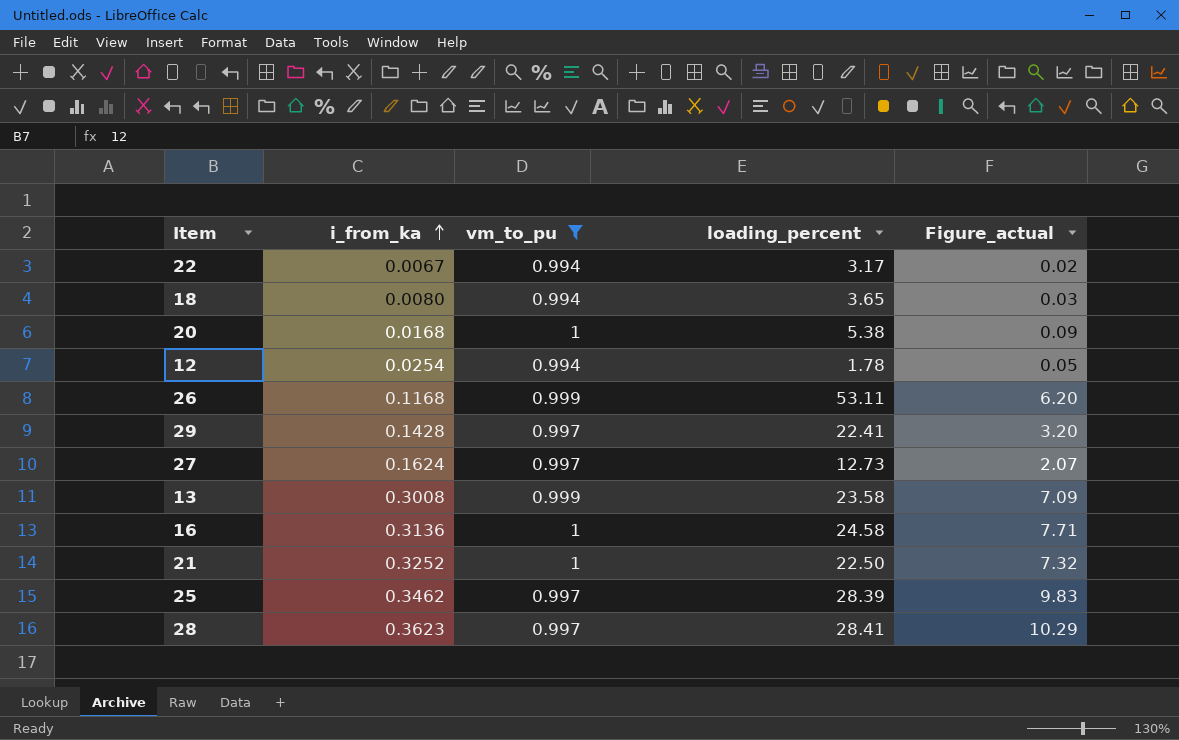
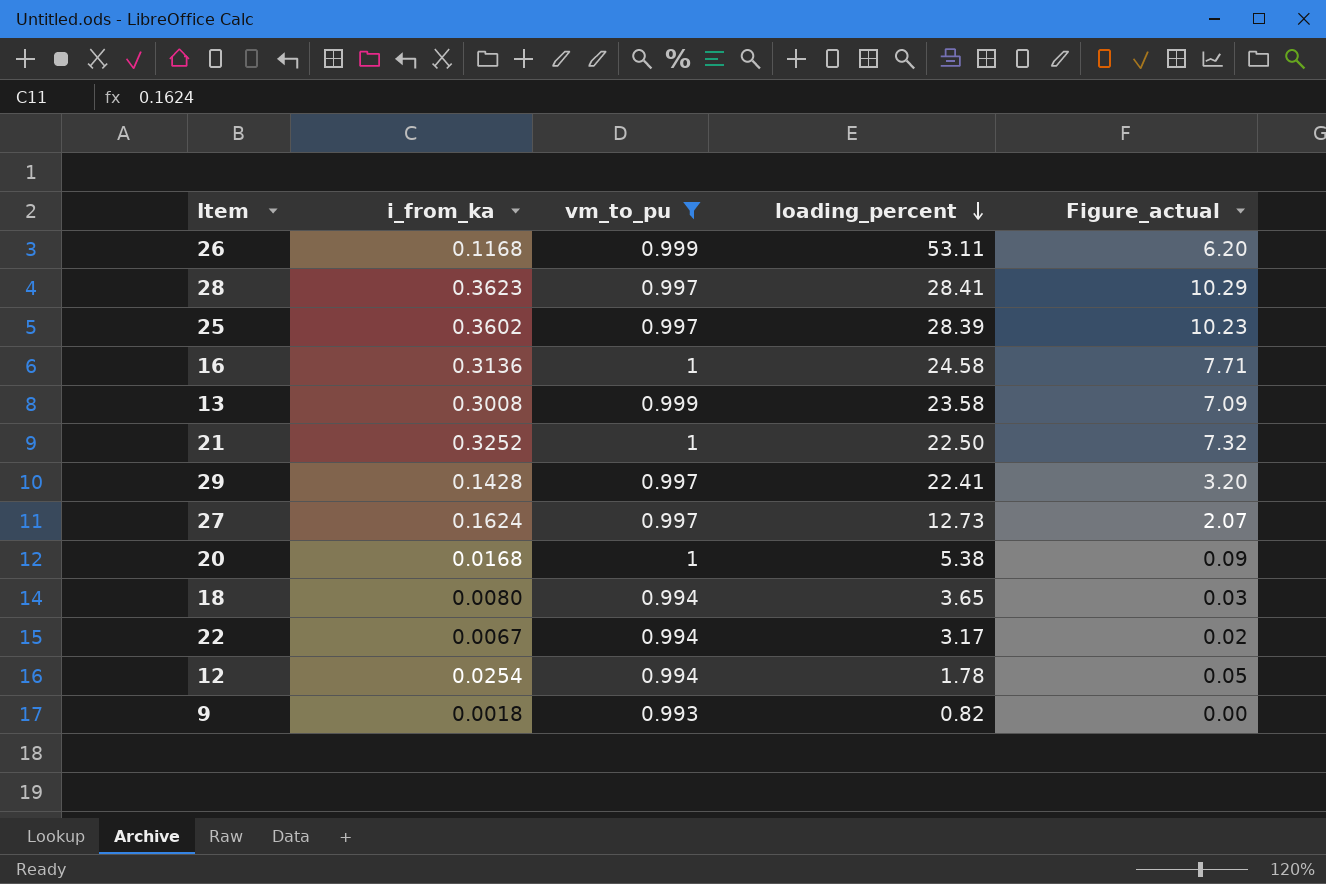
row order: i_from_ka ascending -> loading_percent descending
25 | i_from_ka: 0.3462 -> 0.3602
25 | Figure_actual: 9.83 -> 10.23
row 9: none -> 0.0018 | 0.993 | 0.82 | 0.00

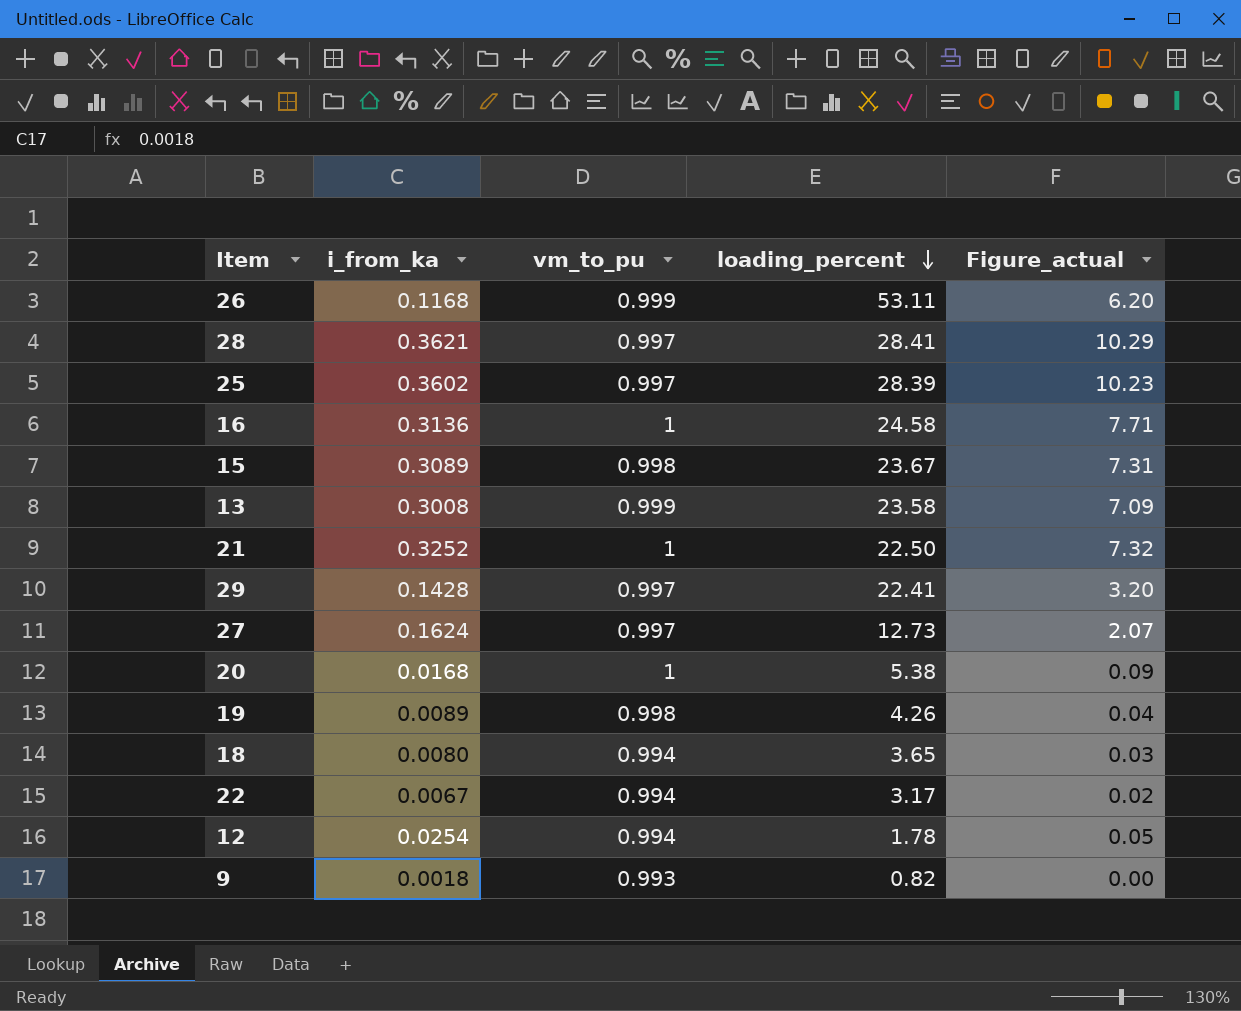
filter: vm_to_pu != 0.998 -> none
28 | i_from_ka: 0.3623 -> 0.3621

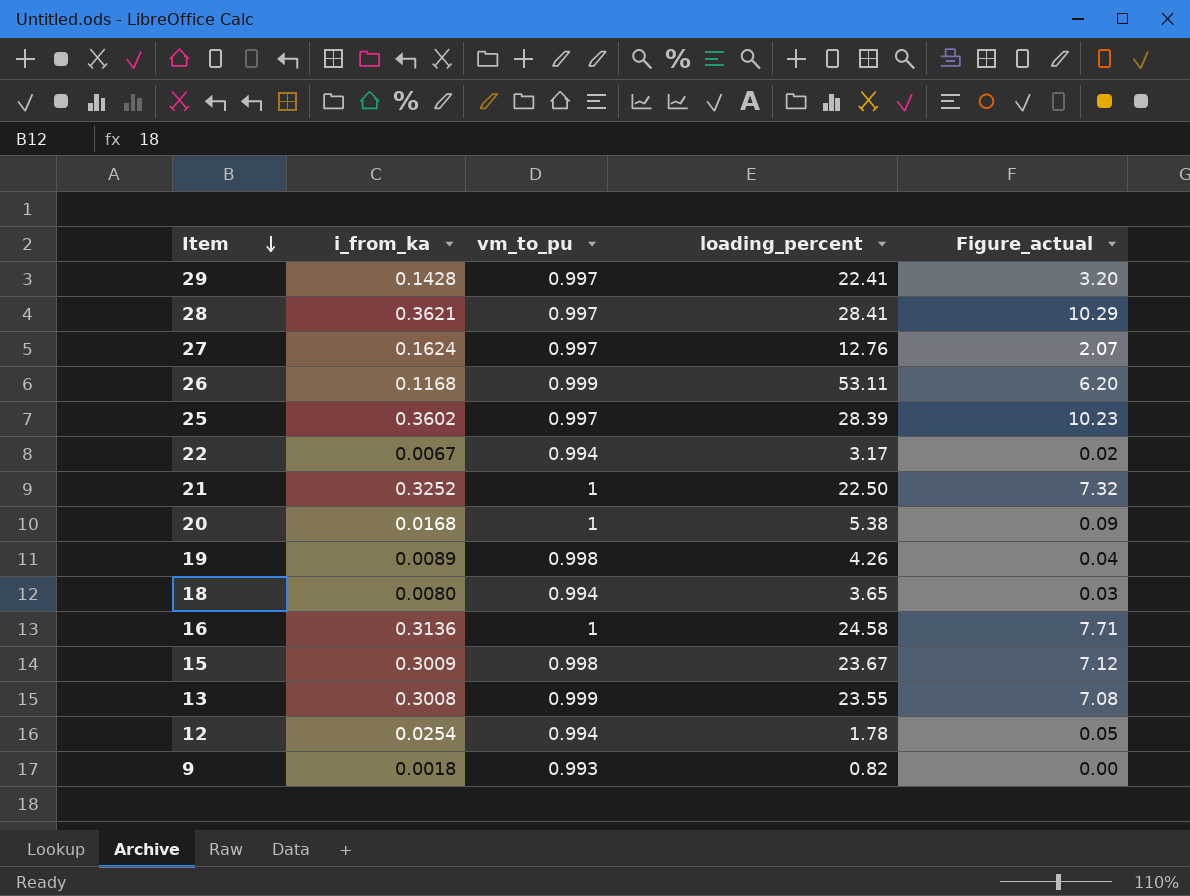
row order: loading_percent descending -> Item descending
27 | loading_percent: 12.73 -> 12.76
15 | i_from_ka: 0.3089 -> 0.3009
15 | Figure_actual: 7.31 -> 7.12
13 | loading_percent: 23.58 -> 23.55
13 | Figure_actual: 7.09 -> 7.08

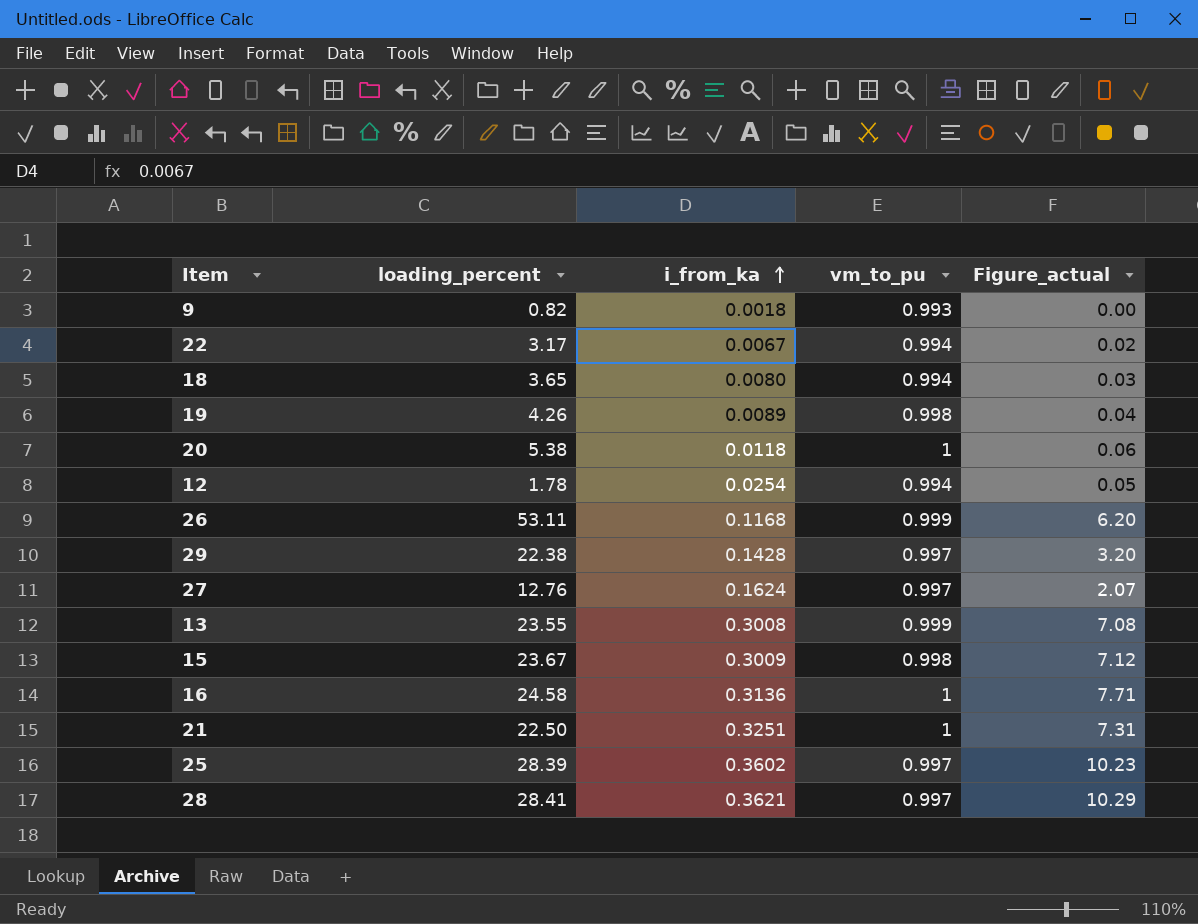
row order: Item descending -> i_from_ka ascending
column loading_percent | position: 4 -> 2
20 | i_from_ka: 0.0168 -> 0.0118
20 | Figure_actual: 0.09 -> 0.06
29 | loading_percent: 22.41 -> 22.38
21 | i_from_ka: 0.3252 -> 0.3251
21 | Figure_actual: 7.32 -> 7.31

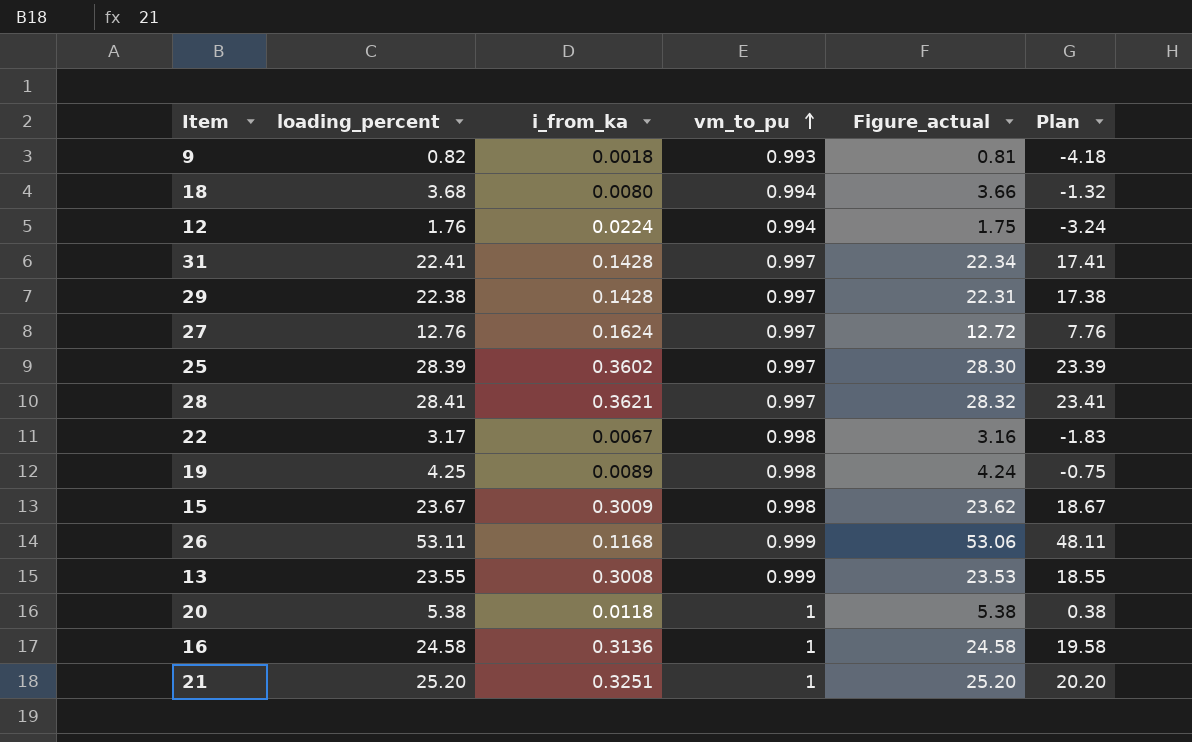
row order: i_from_ka ascending -> vm_to_pu ascending
column Figure_actual | formula: [loading_percent] * [i_from_ka] -> [loading_percent] * [vm_to_pu]
column Plan | formula: none -> [loading_percent] - 5
18 | loading_percent: 3.65 -> 3.68
12 | loading_percent: 1.78 -> 1.76
12 | i_from_ka: 0.0254 -> 0.0224
row 31: none -> 22.41 | 0.1428 | 0.997 | 22.34 | 17.41
22 | vm_to_pu: 0.994 -> 0.998
19 | loading_percent: 4.26 -> 4.25
21 | loading_percent: 22.50 -> 25.20

